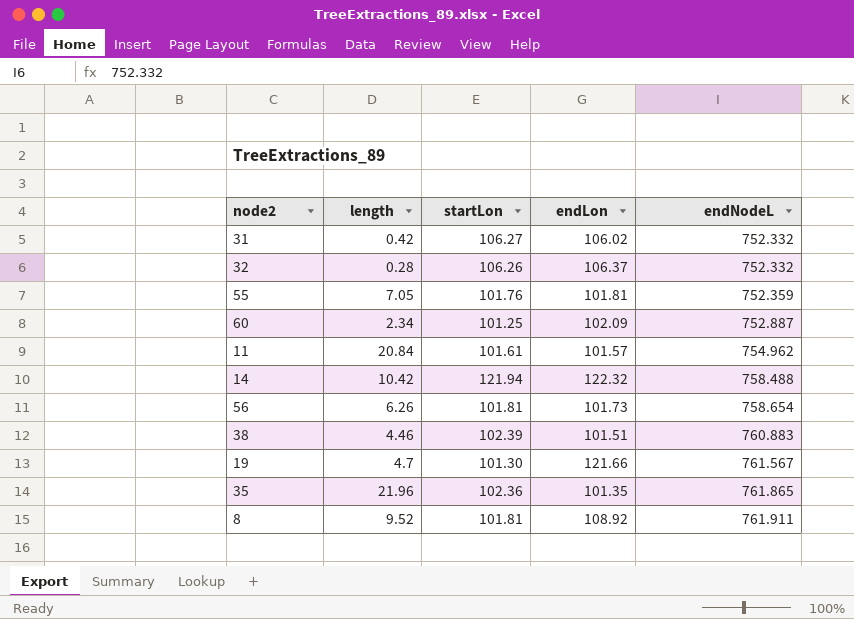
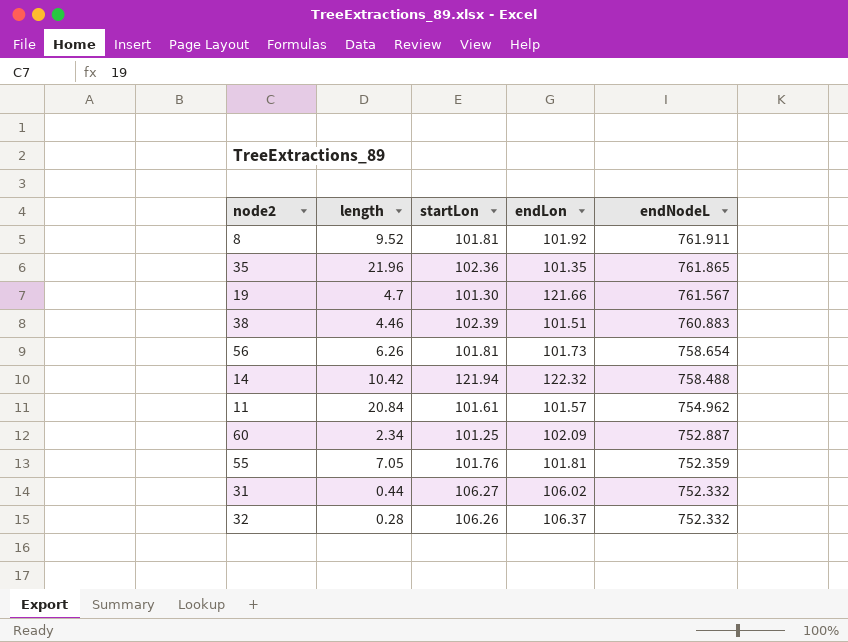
row order: endNodeL ascending -> endNodeL descending
8 | endLon: 108.92 -> 101.92
31 | length: 0.42 -> 0.44

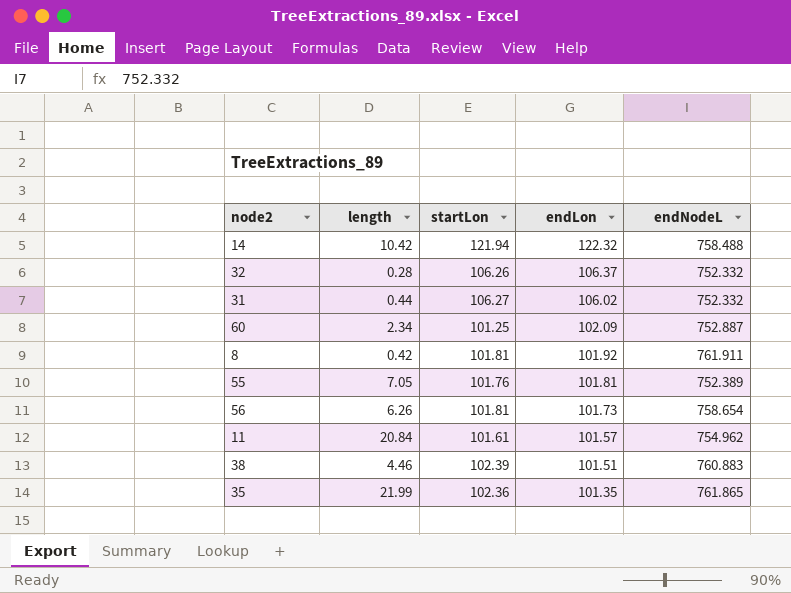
row order: endNodeL descending -> endLon descending
row 19: 4.7 | 101.30 | 121.66 | 761.567 -> none
8 | length: 9.52 -> 0.42
55 | endNodeL: 752.359 -> 752.389
35 | length: 21.96 -> 21.99

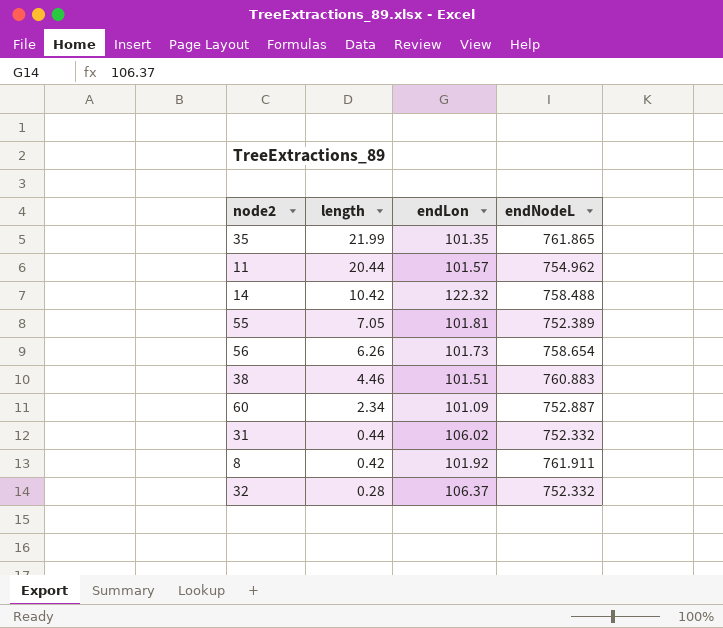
row order: endLon descending -> length descending
column startLon | position: 3 -> none
11 | length: 20.84 -> 20.44
60 | endLon: 102.09 -> 101.09

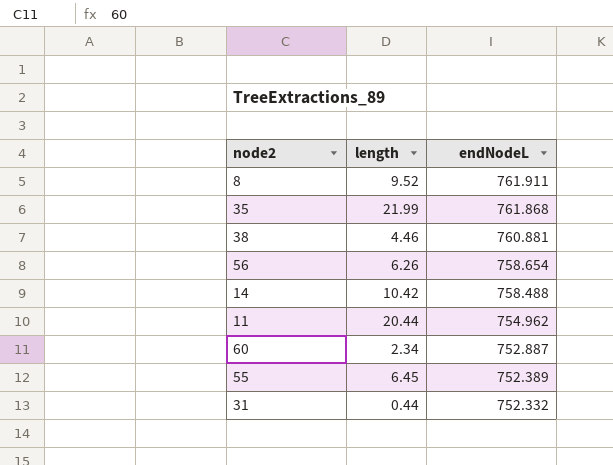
row order: length descending -> endNodeL descending
column endLon | position: 3 -> none
row 32: 0.28 | 106.37 | 752.332 -> none
8 | length: 0.42 -> 9.52
35 | endNodeL: 761.865 -> 761.868
38 | endNodeL: 760.883 -> 760.881
55 | length: 7.05 -> 6.45

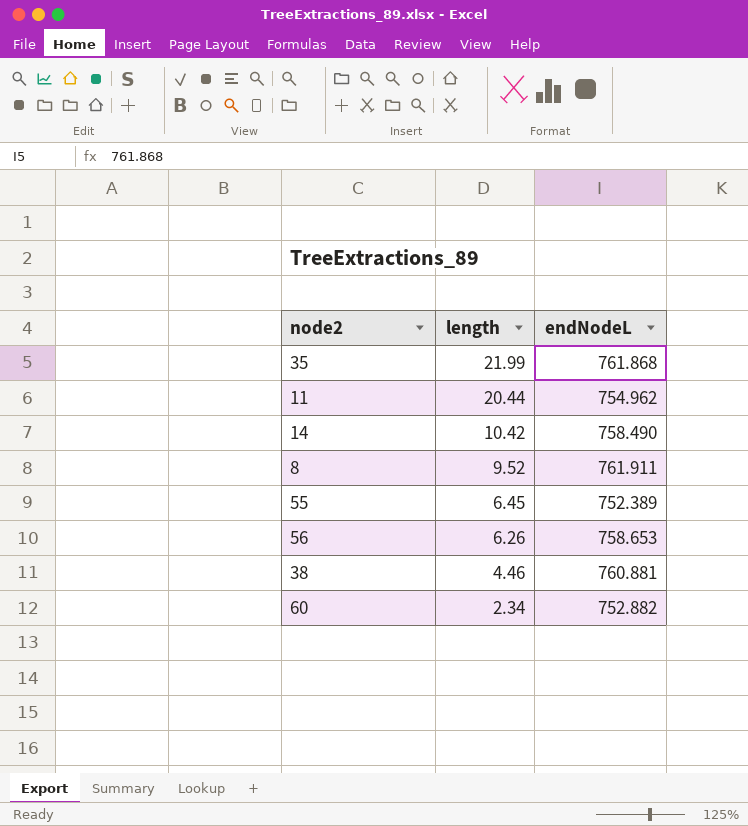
row order: endNodeL descending -> length descending
row 31: 0.44 | 752.332 -> none
14 | endNodeL: 758.488 -> 758.490
56 | endNodeL: 758.654 -> 758.653
60 | endNodeL: 752.887 -> 752.882

